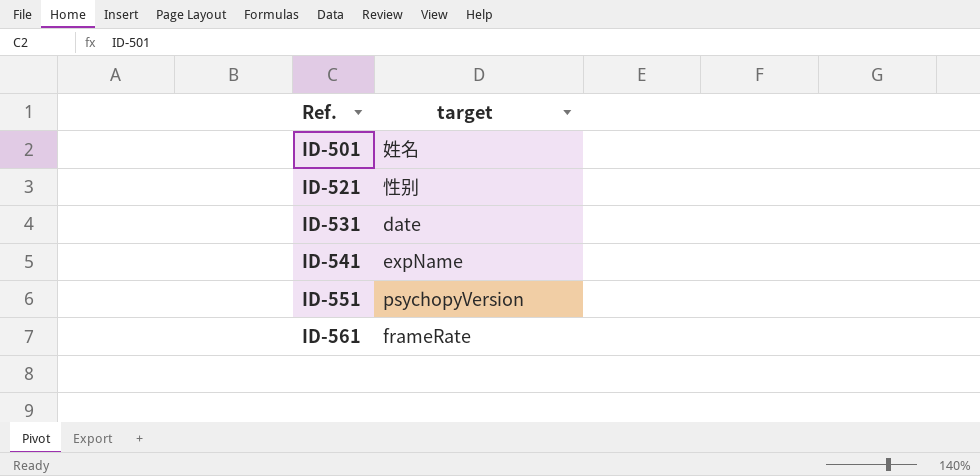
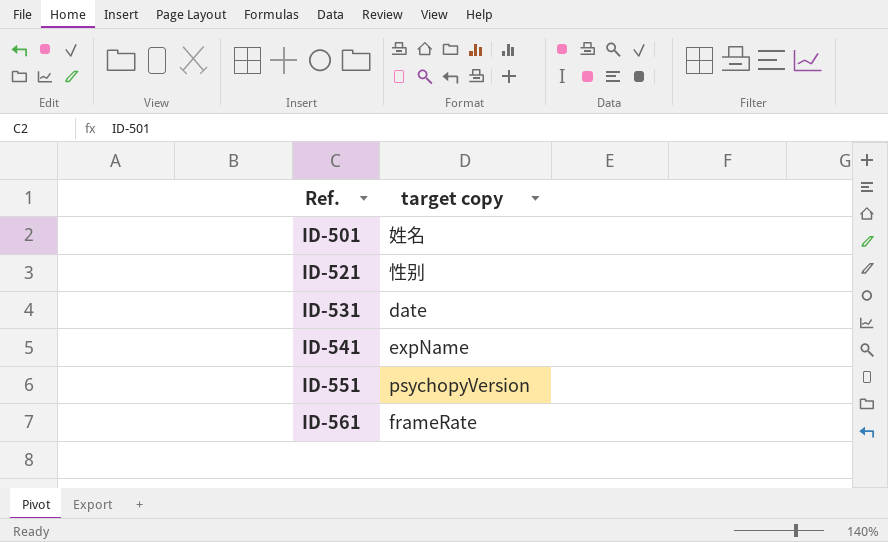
column name: target -> target copy

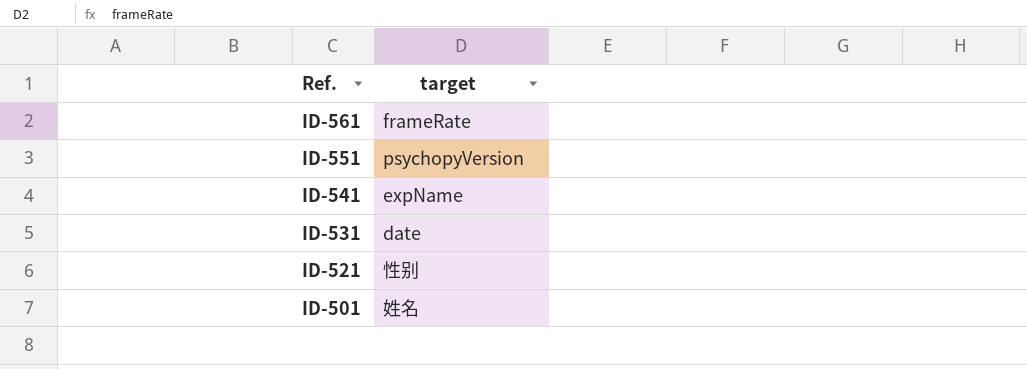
row order: Ref. ascending -> Ref. descending
column name: target copy -> target

